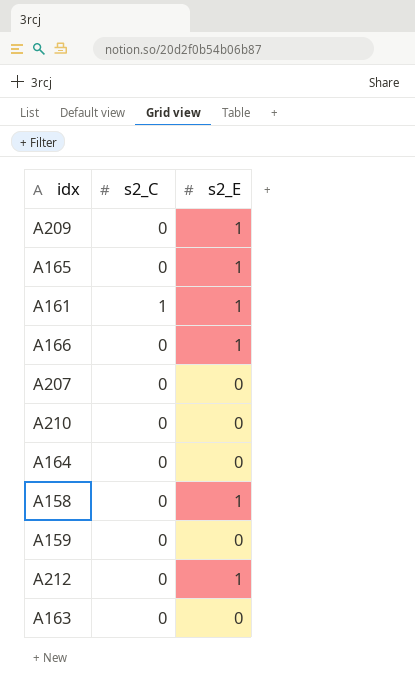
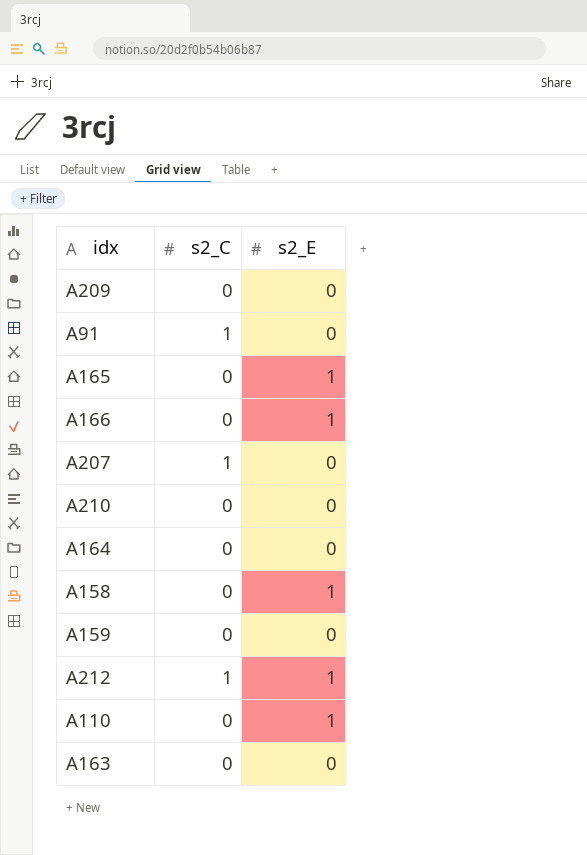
row A161: 1 | 1 -> none
A209 | s2_E: 1 -> 0
row A91: none -> 1 | 0
A207 | s2_C: 0 -> 1
A212 | s2_C: 0 -> 1
row A110: none -> 0 | 1

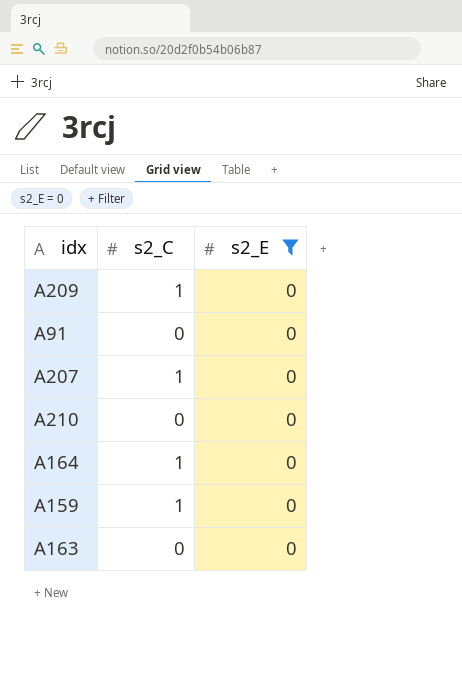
filter: none -> s2_E = 0
A209 | s2_C: 0 -> 1
A91 | s2_C: 1 -> 0
A164 | s2_C: 0 -> 1
A159 | s2_C: 0 -> 1

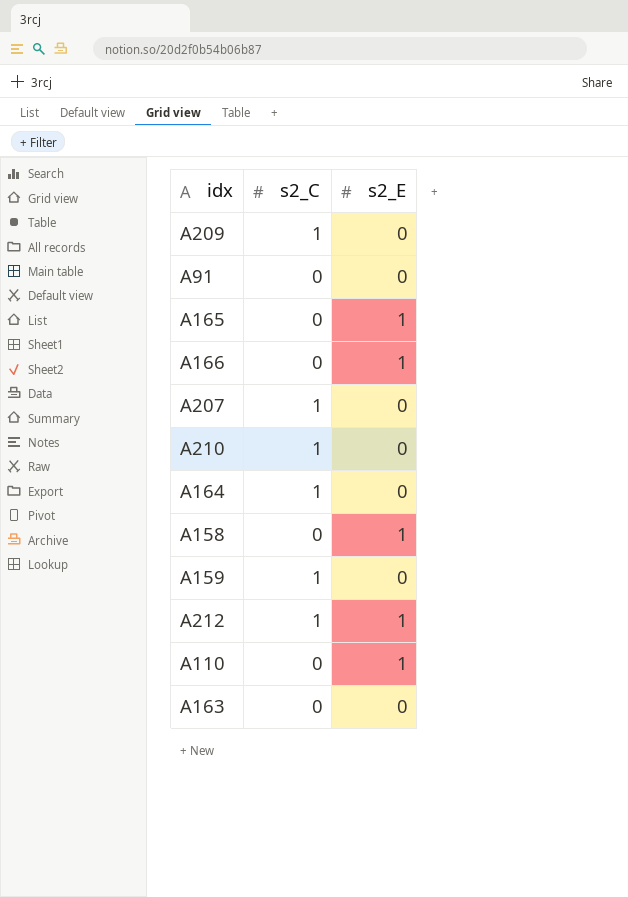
filter: s2_E = 0 -> none
A210 | s2_C: 0 -> 1

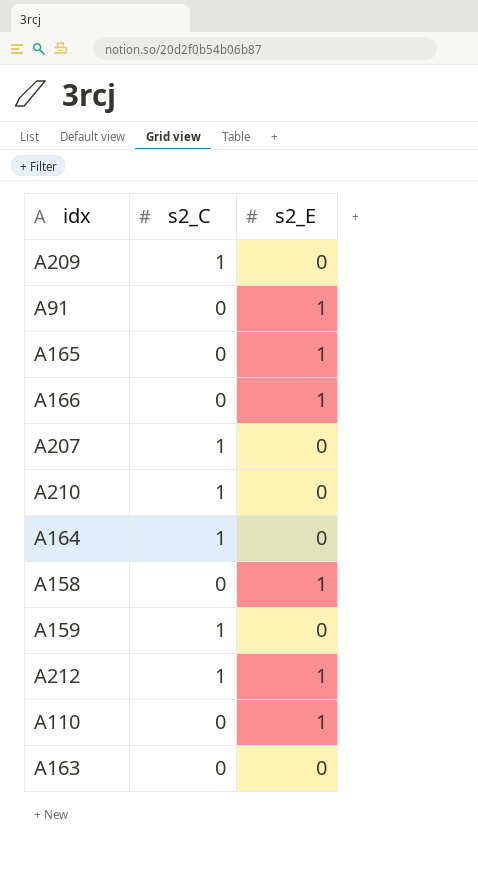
A91 | s2_E: 0 -> 1

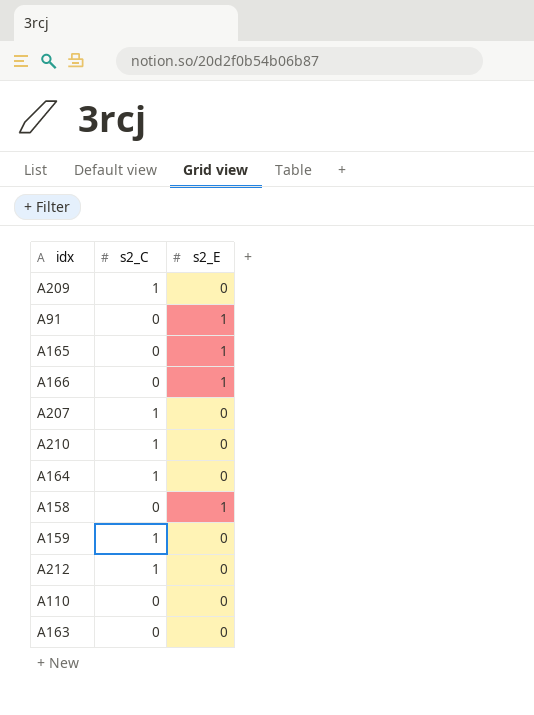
A212 | s2_E: 1 -> 0
A110 | s2_E: 1 -> 0

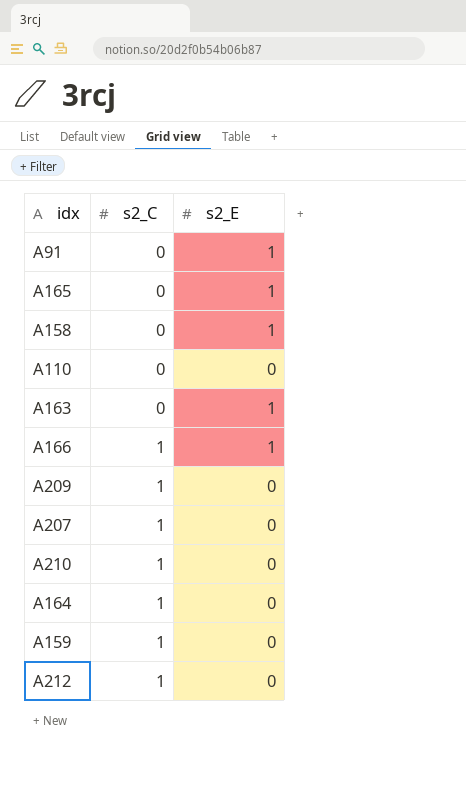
row order: none -> s2_C ascending
A163 | s2_E: 0 -> 1
A166 | s2_C: 0 -> 1

